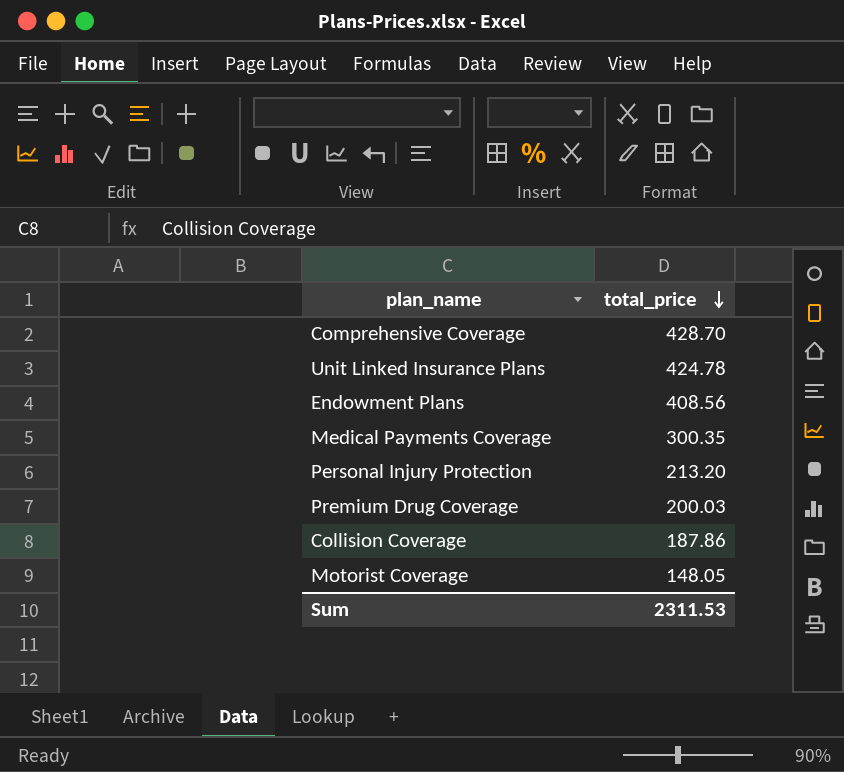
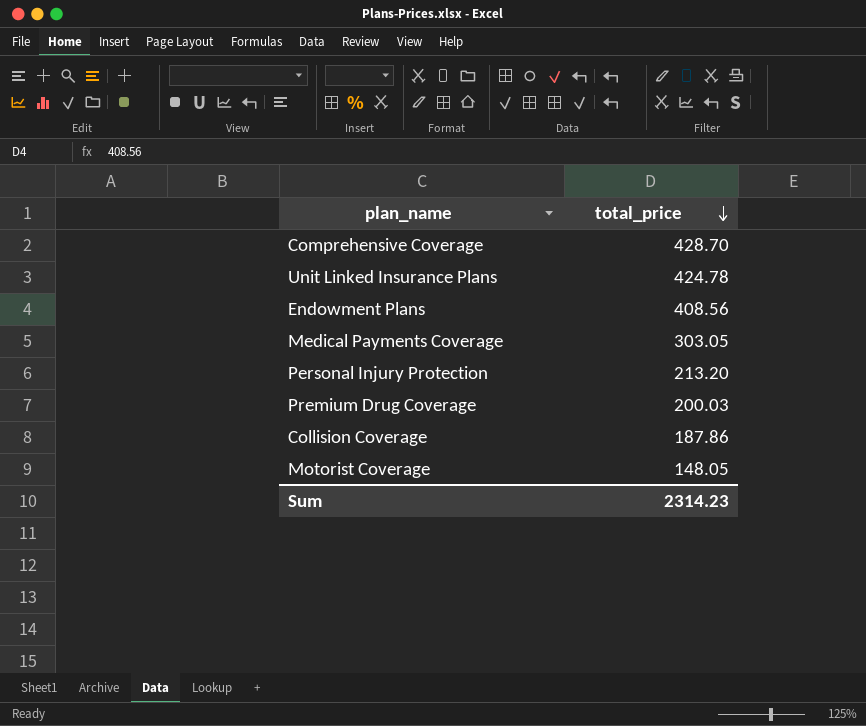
Medical Payments Coverage | total_price: 300.35 -> 303.05
Sum | total_price: 2311.53 -> 2314.23

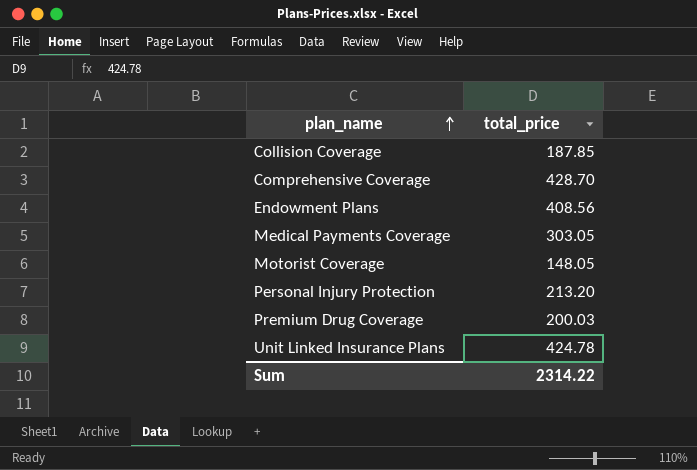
row order: total_price descending -> plan_name ascending
Collision Coverage | total_price: 187.86 -> 187.85
Sum | total_price: 2314.23 -> 2314.22

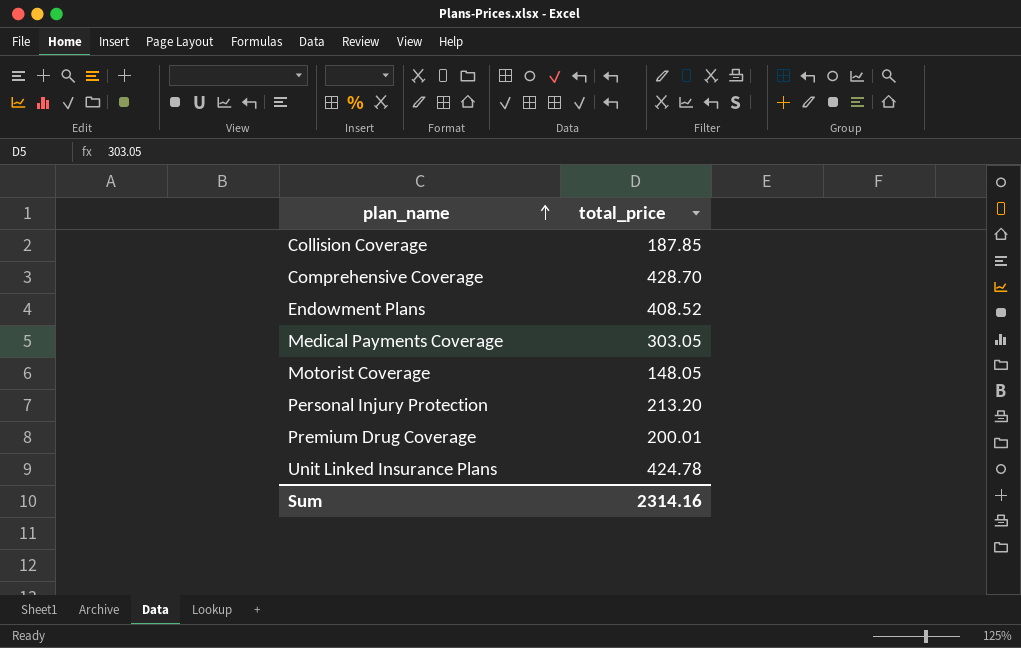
Endowment Plans | total_price: 408.56 -> 408.52
Premium Drug Coverage | total_price: 200.03 -> 200.01
Sum | total_price: 2314.22 -> 2314.16

